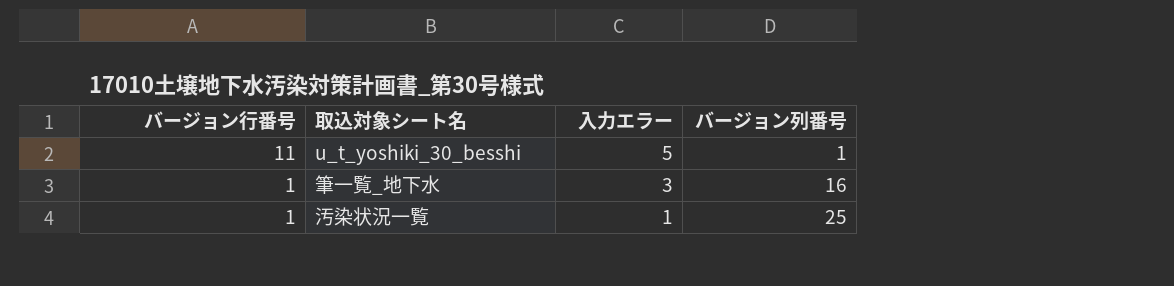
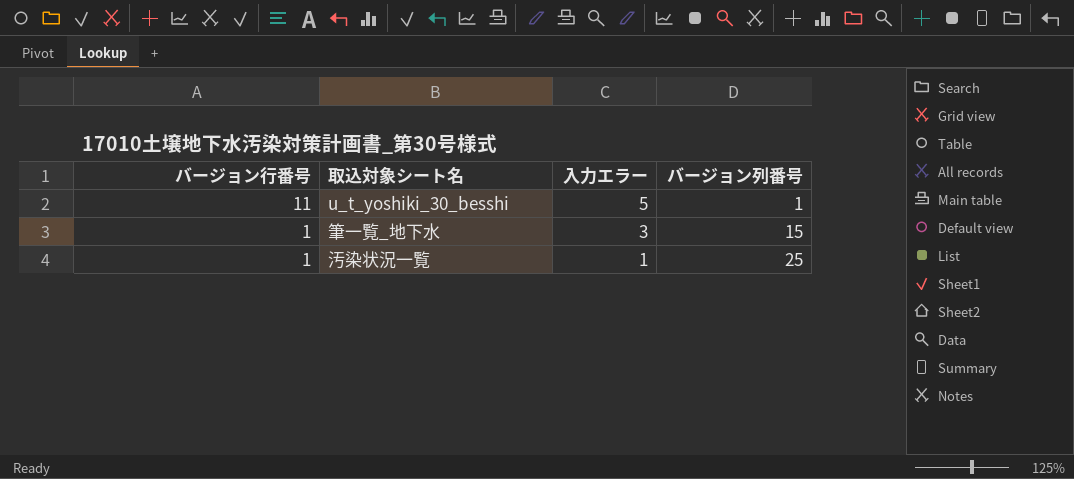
筆一覧_地下水 | バージョン列番号: 16 -> 15

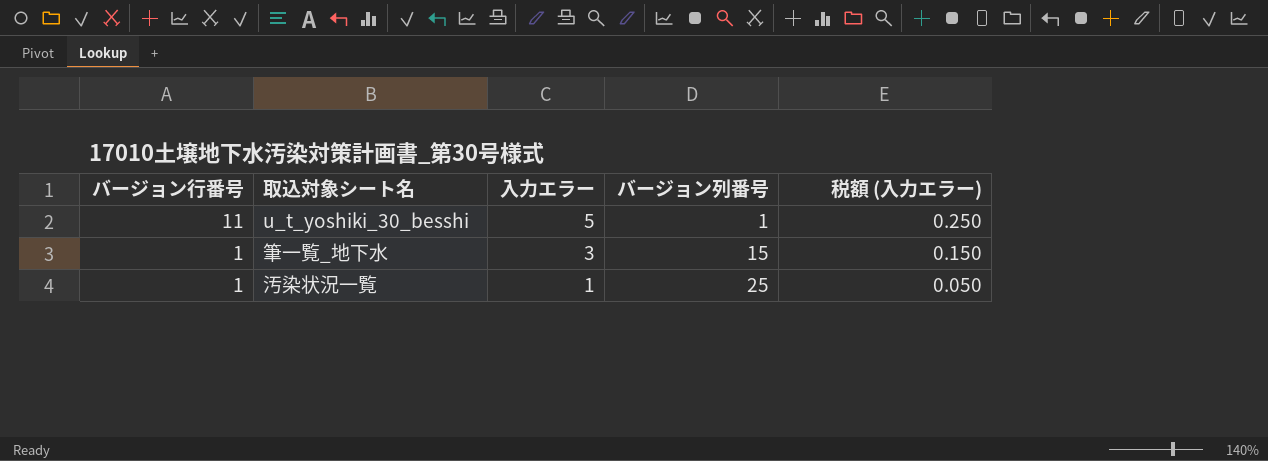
column 税額 (入力エラー) | formula: none -> [入力エラー] * 0.05

